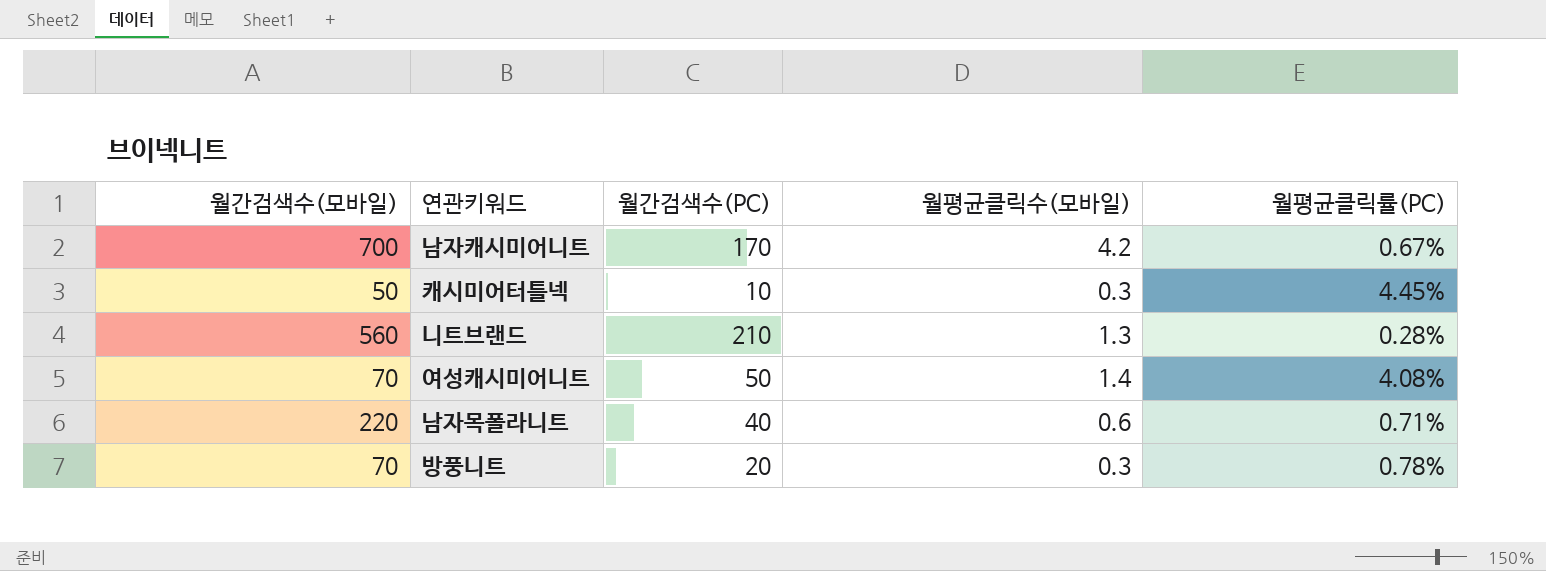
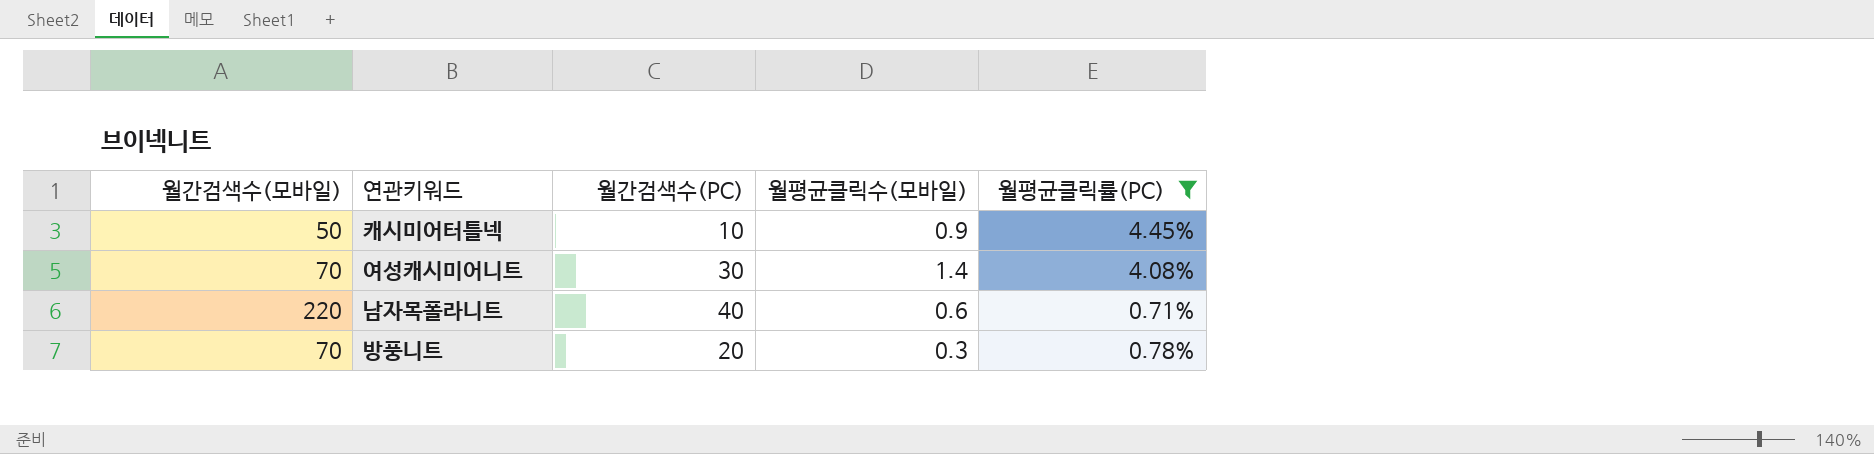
filter: none -> 월평균클릭률(PC) >= 0.71%
캐시미어터틀넥 | 월평균클릭수(모바일): 0.3 -> 0.9
여성캐시미어니트 | 월간검색수(PC): 50 -> 30

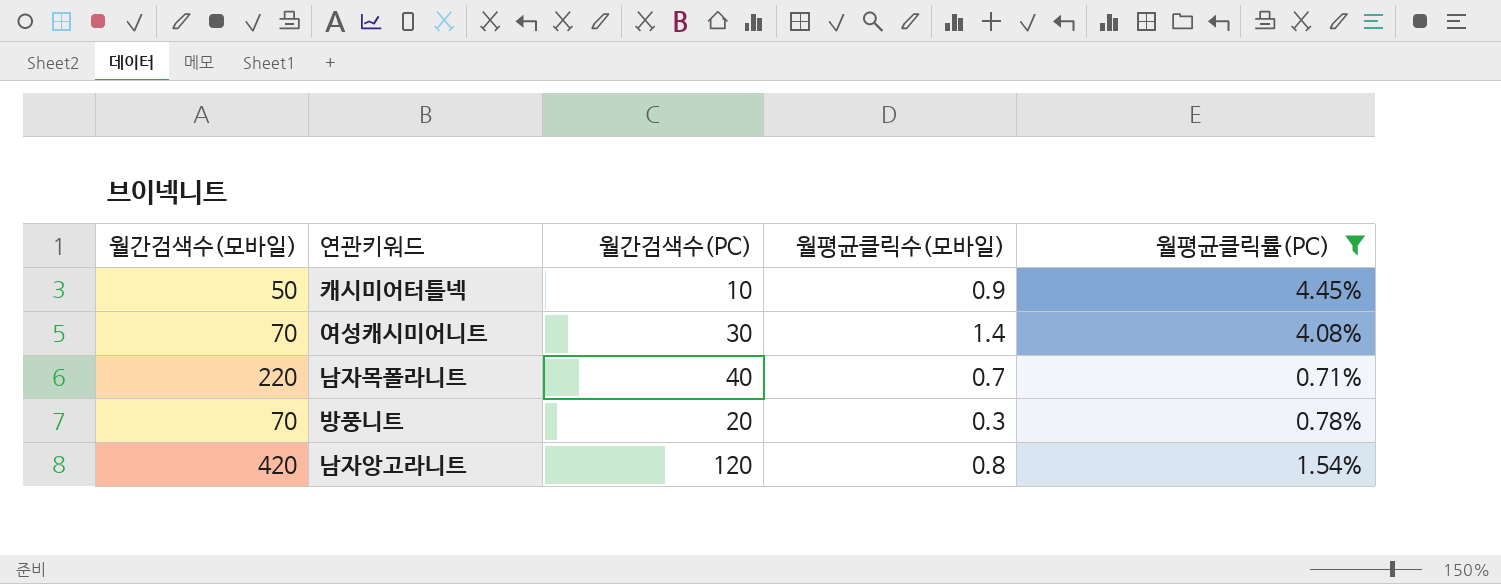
남자목폴라니트 | 월평균클릭수(모바일): 0.6 -> 0.7
row 남자앙고라니트: none -> 420 | 120 | 0.8 | 1.54%

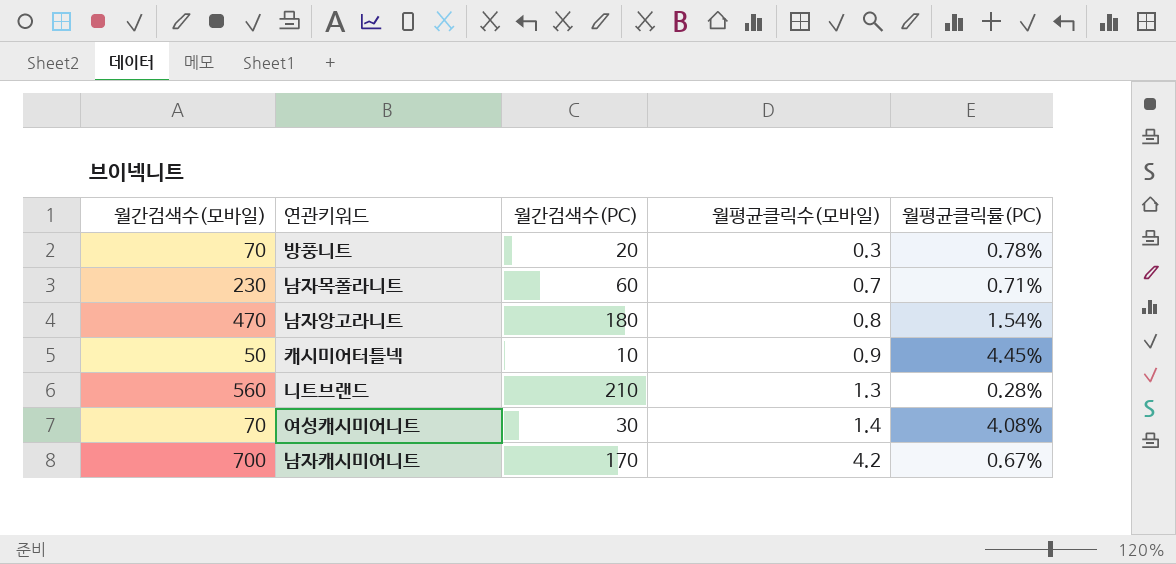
filter: 월평균클릭률(PC) >= 0.71% -> none
row order: none -> 월평균클릭수(모바일) ascending
남자목폴라니트 | 월간검색수(모바일): 220 -> 230
남자목폴라니트 | 월간검색수(PC): 40 -> 60
남자앙고라니트 | 월간검색수(모바일): 420 -> 470
남자앙고라니트 | 월간검색수(PC): 120 -> 180

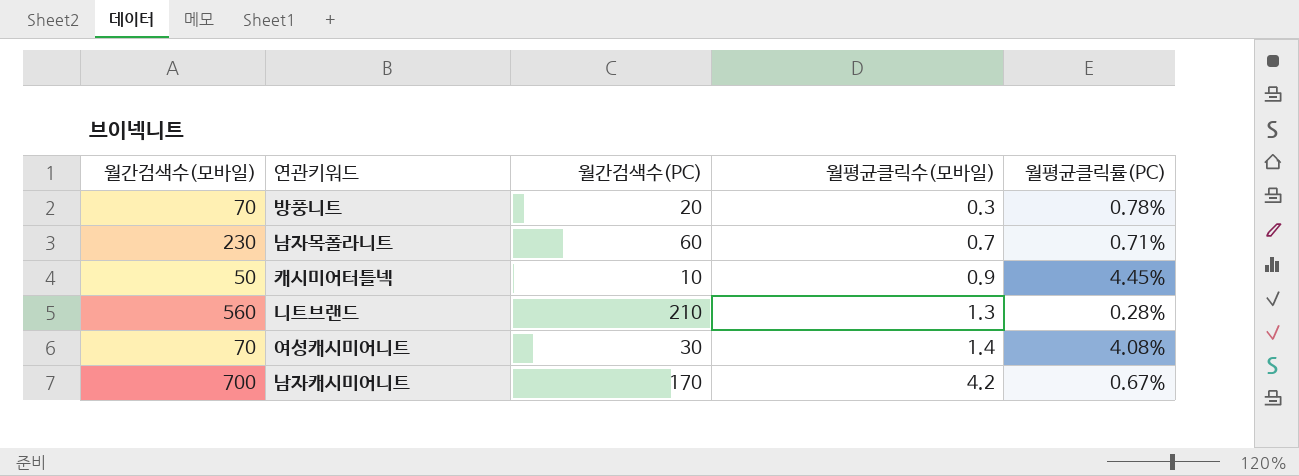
row 남자앙고라니트: 470 | 180 | 0.8 | 1.54% -> none

